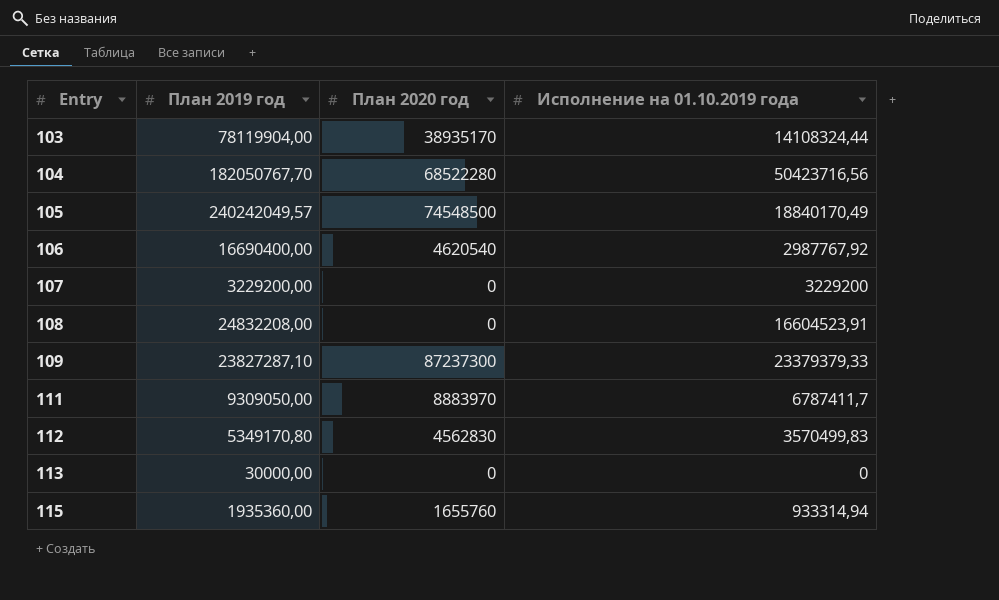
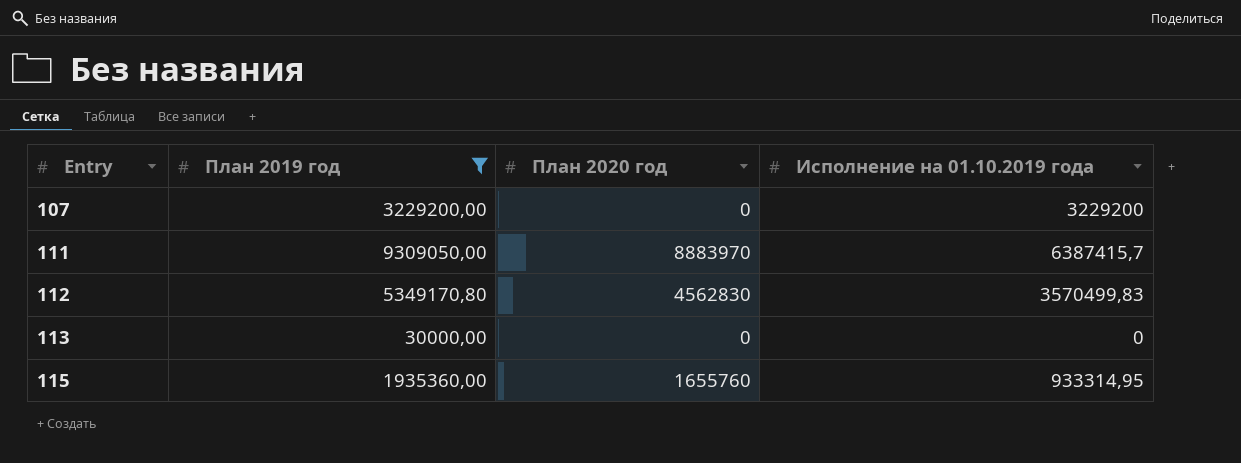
filter: none -> План 2019 год <= 9309050,00
111 | Исполнение на 01.10.2019 года: 6787411,7 -> 6387415,7
115 | Исполнение на 01.10.2019 года: 933314,94 -> 933314,95

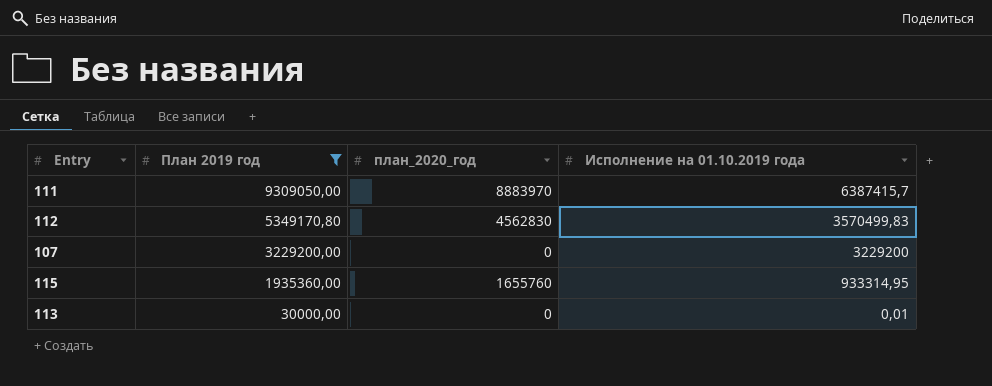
row order: Entry ascending -> План 2019 год descending
column name: План 2020 год -> план_2020_год
113 | Исполнение на 01.10.2019 года: 0 -> 0,01

